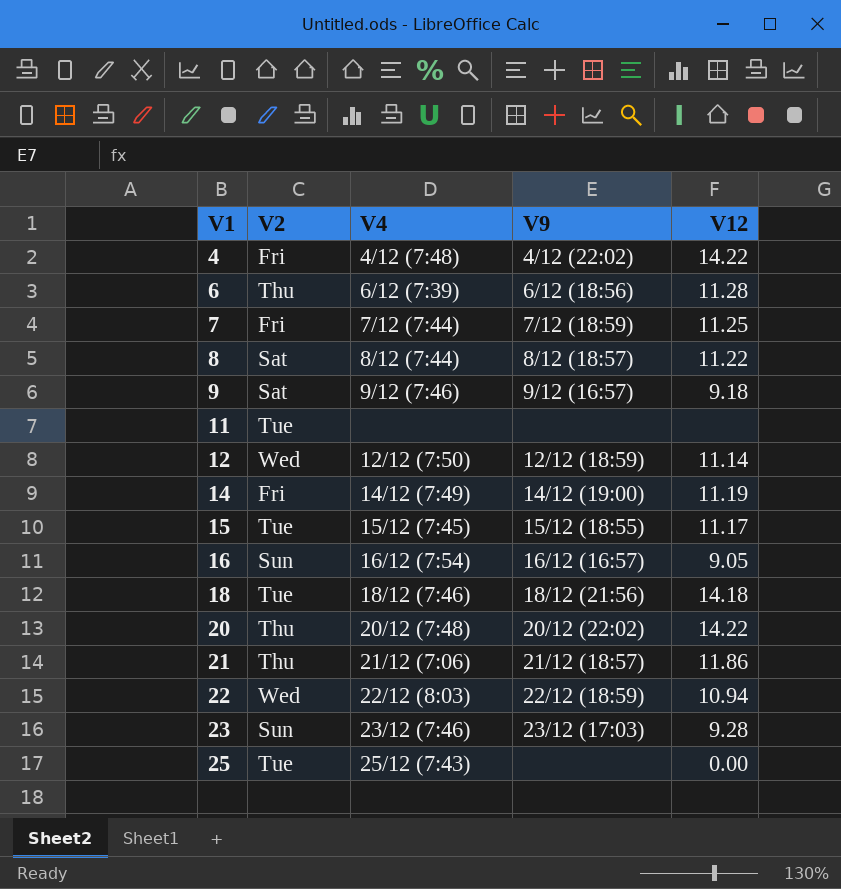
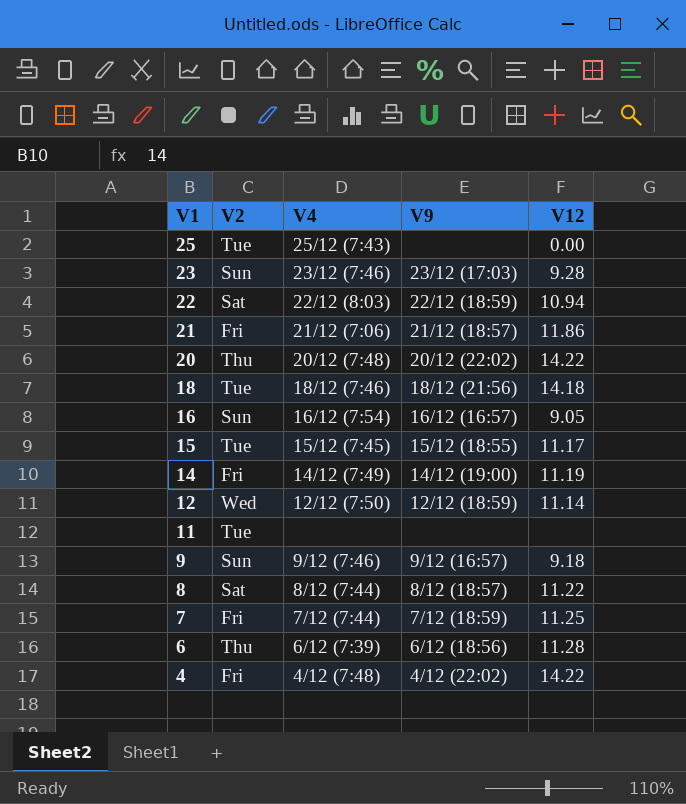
row order: V1 ascending -> V1 descending
22 | V2: Wed -> Sat
21 | V2: Thu -> Fri
9 | V2: Sat -> Sun

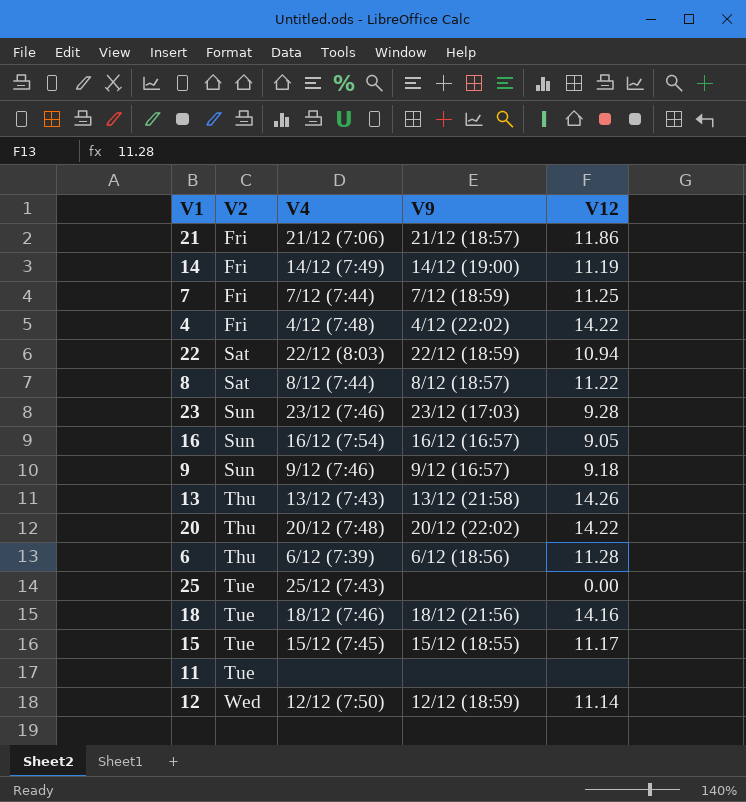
row order: V1 descending -> V2 ascending
row 13: none -> Thu | 13/12 (7:43) | 13/12 (21:58) | 14.26
18 | V12: 14.18 -> 14.16

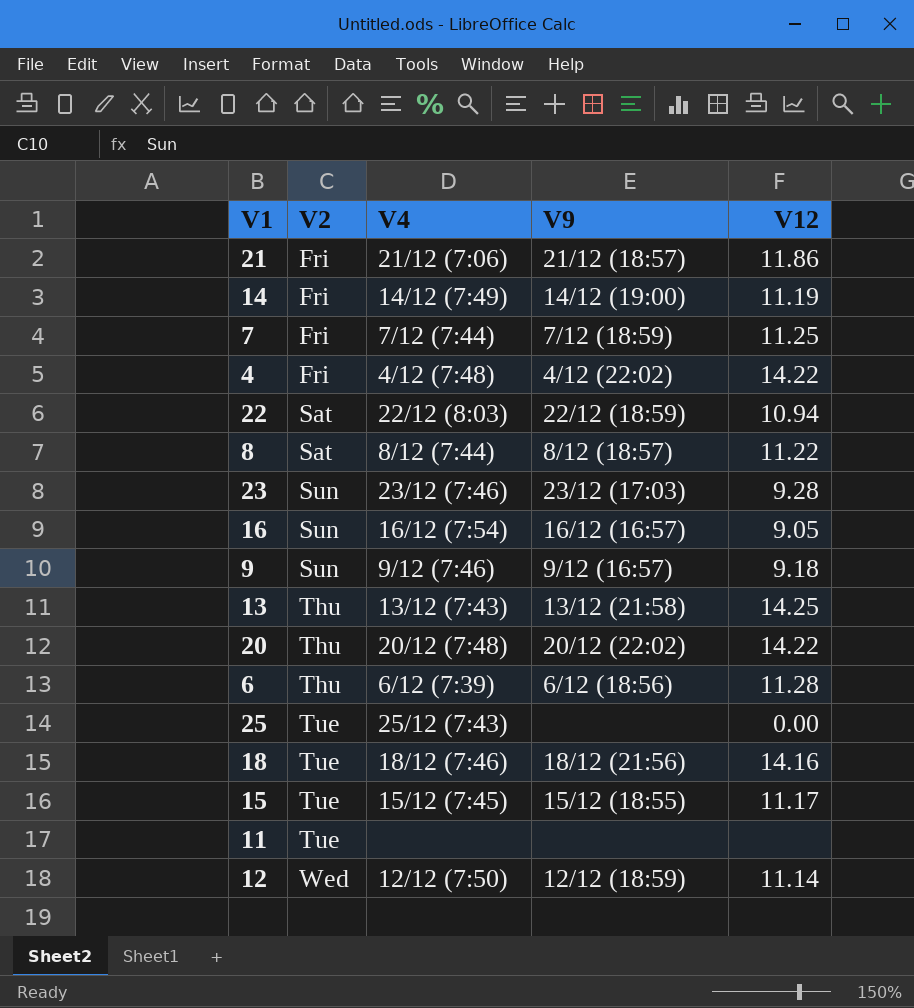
13 | V12: 14.26 -> 14.25

